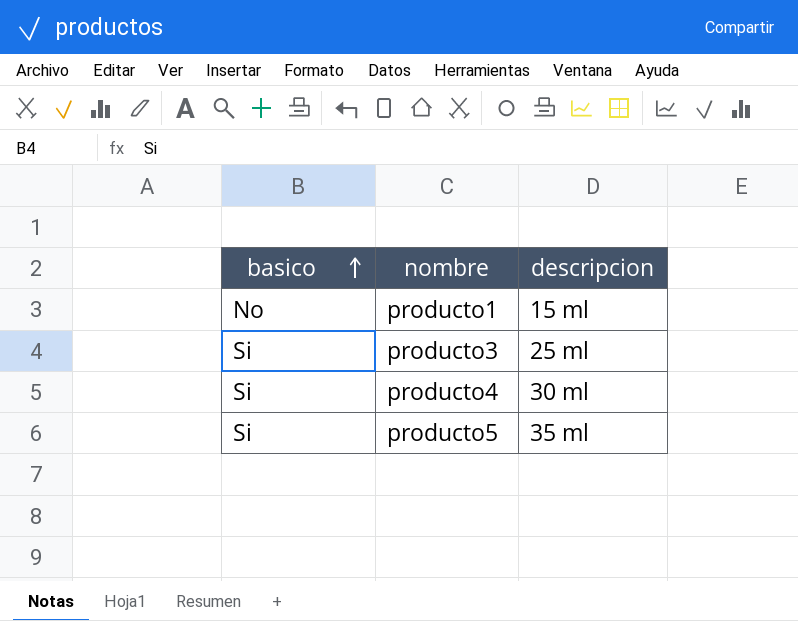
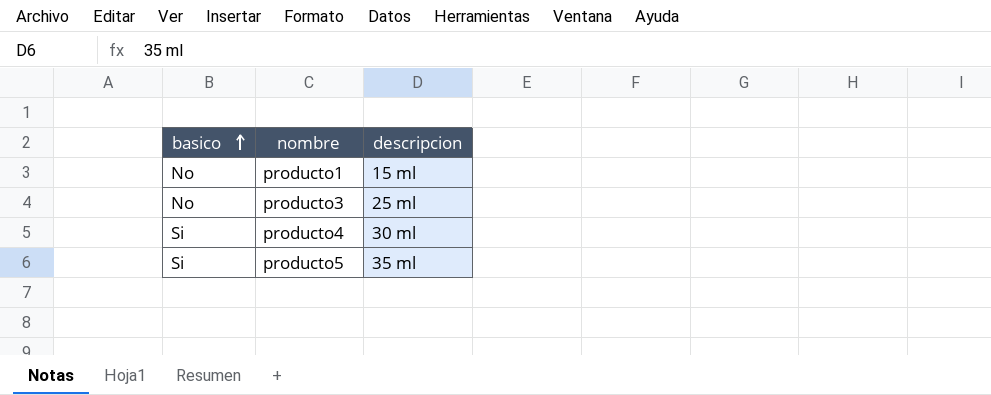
producto3 | basico: Si -> No

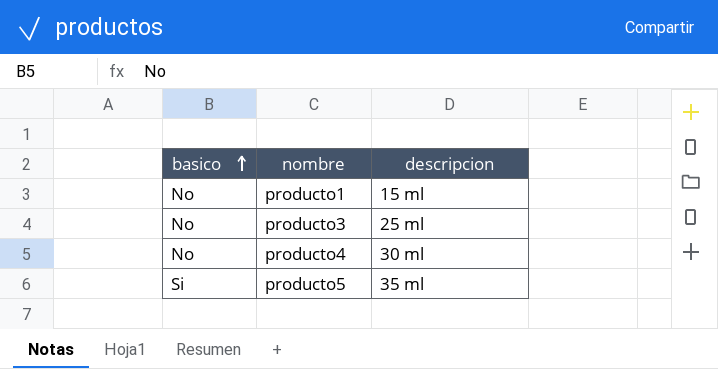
producto4 | basico: Si -> No

